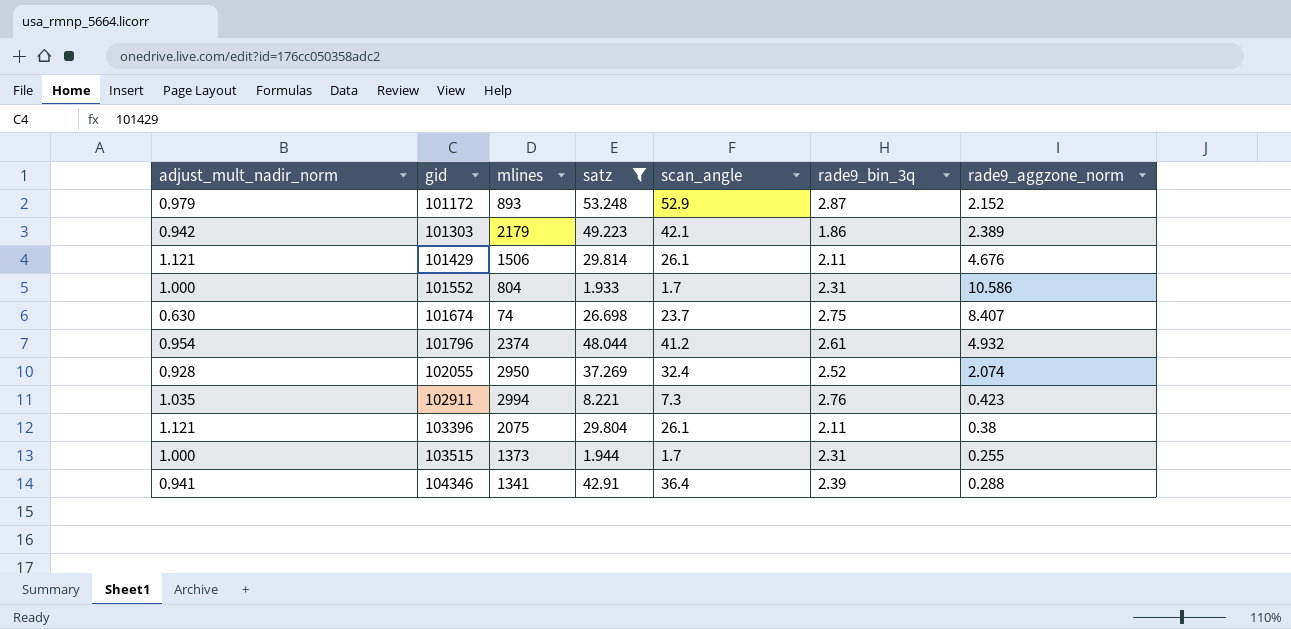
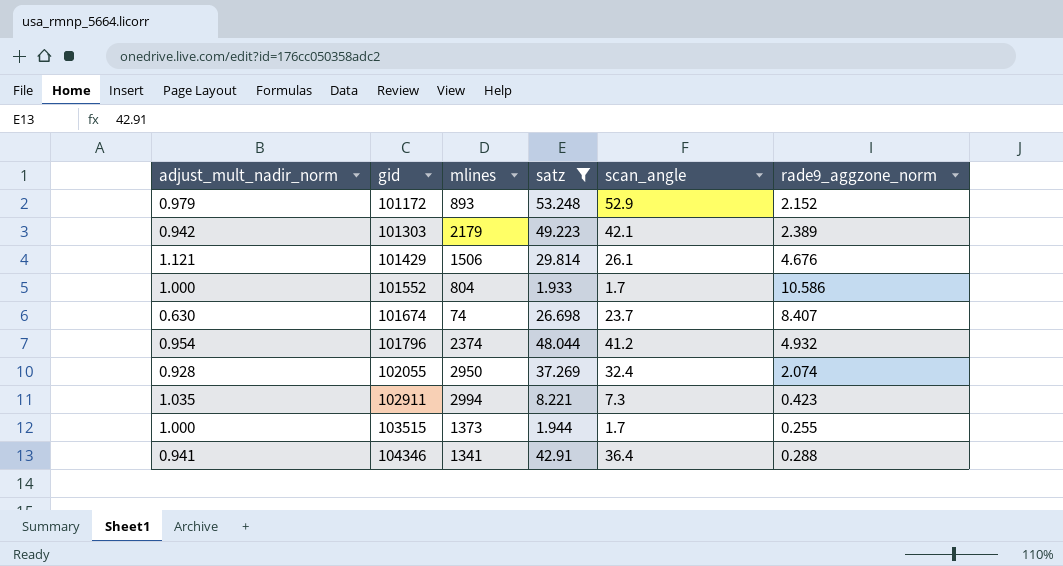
column rade9_bin_3q | position: 6 -> none
row 103396: 1.121 | 2075 | 29.804 | 26.1 | 2.11 | 0.38 -> none

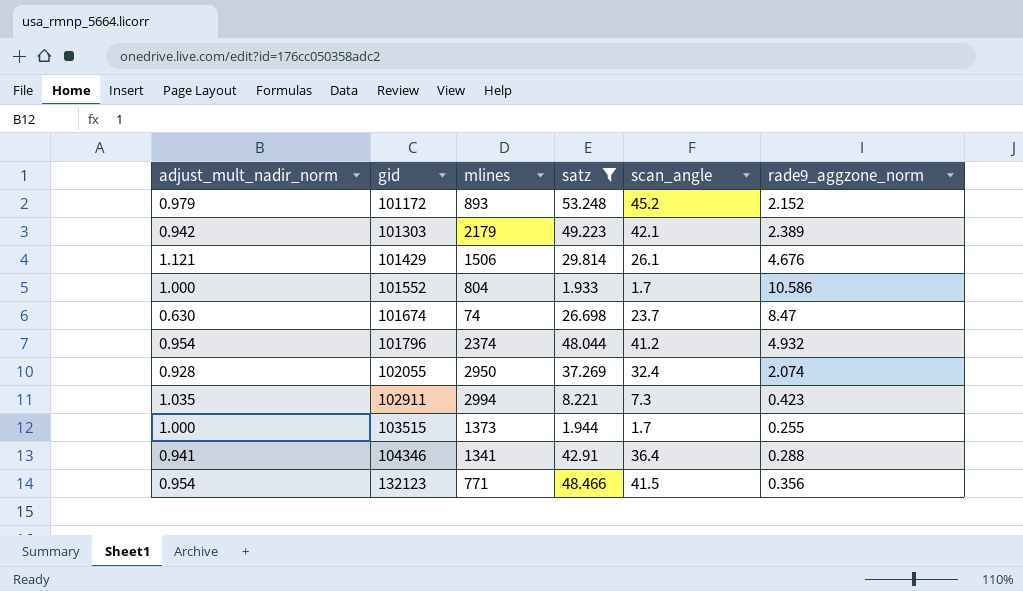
101172 | scan_angle: 52.9 -> 45.2
101674 | rade9_aggzone_norm: 8.407 -> 8.47
row 132123: none -> 0.954 | 771 | 48.466 | 41.5 | 0.356

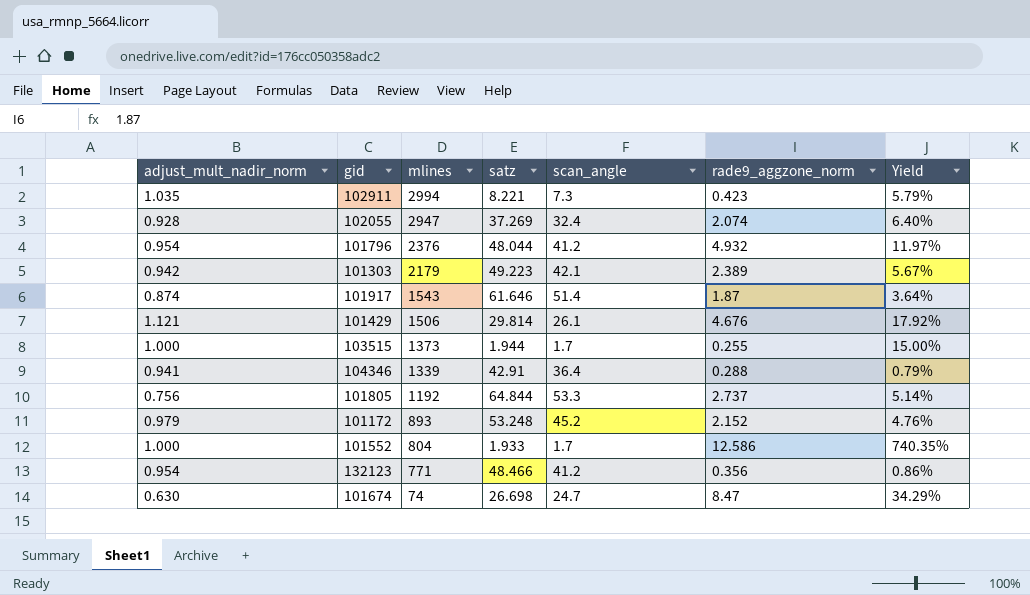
filter: satz <= 53.248 -> none
row order: gid ascending -> mlines descending
column Yield | formula: none -> [rade9_aggzone_norm] / [scan_angle]
102055 | mlines: 2950 -> 2947
101796 | mlines: 2374 -> 2376
104346 | mlines: 1341 -> 1339
101552 | rade9_aggzone_norm: 10.586 -> 12.586
132123 | scan_angle: 41.5 -> 41.2
101674 | scan_angle: 23.7 -> 24.7

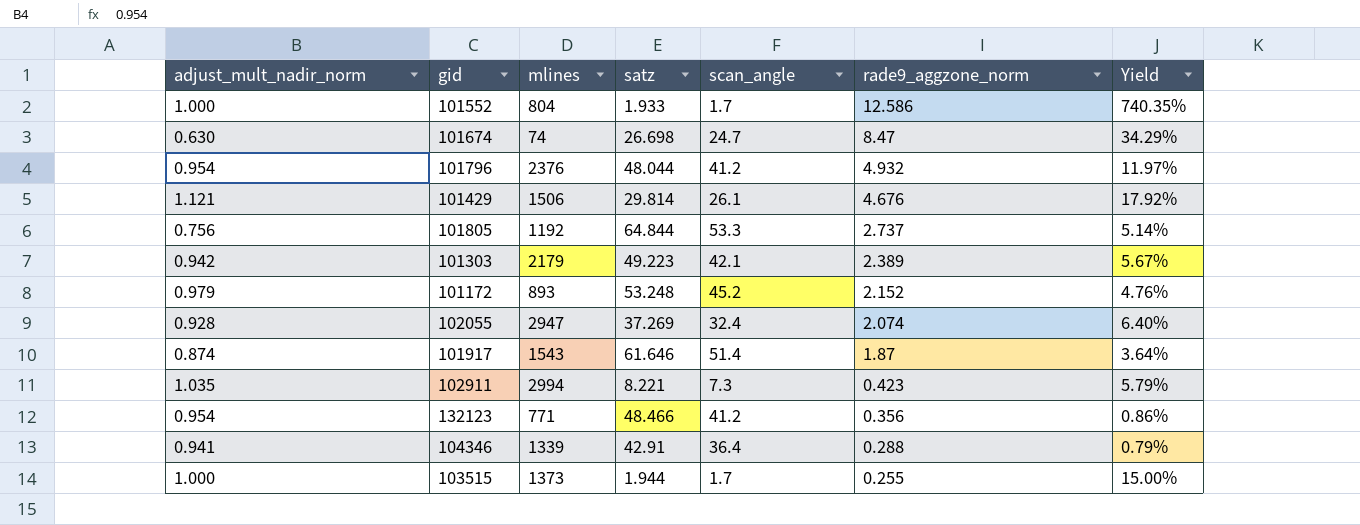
row order: mlines descending -> rade9_aggzone_norm descending

